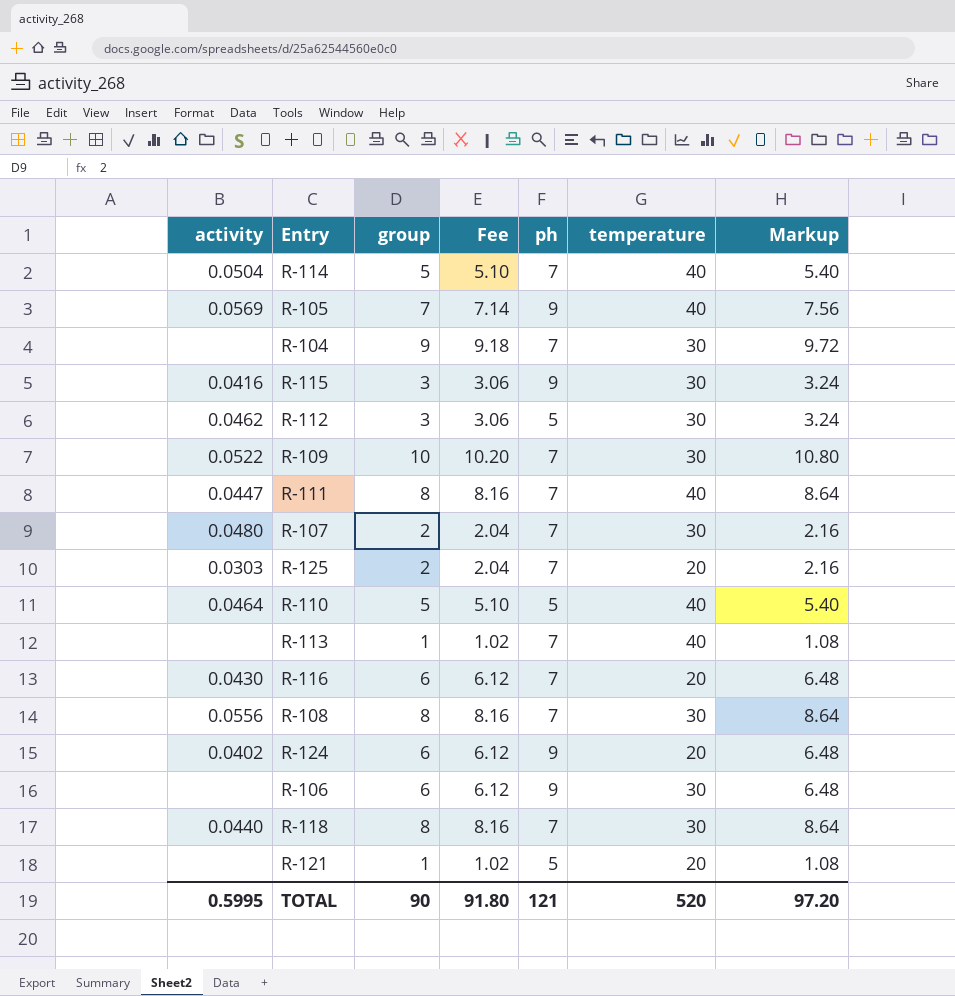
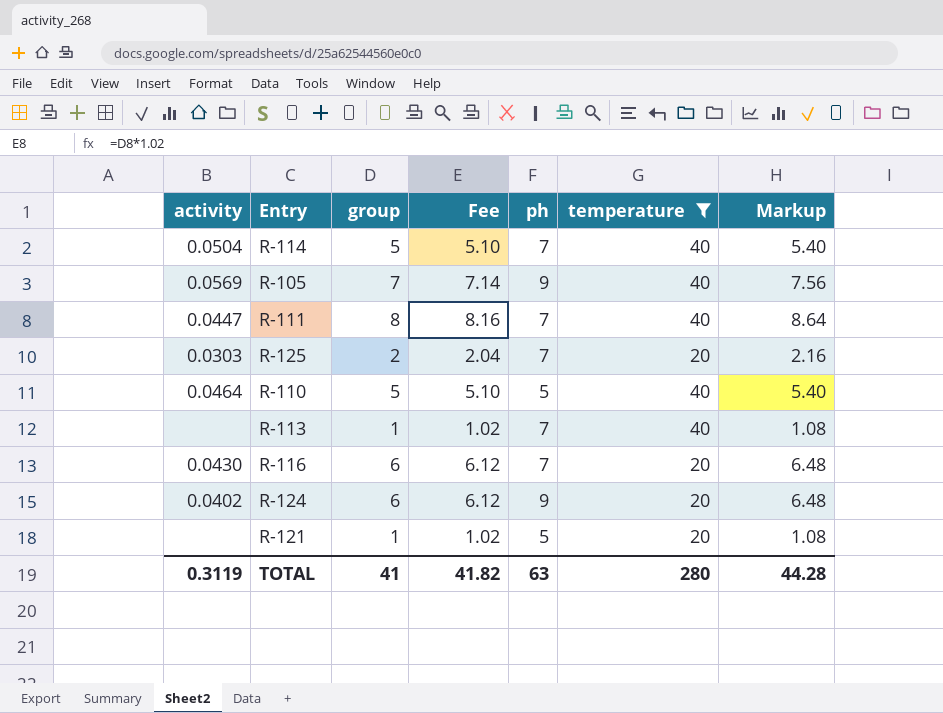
filter: none -> temperature != 30
TOTAL | activity: 0.5995 -> 0.3119
TOTAL | group: 90 -> 41
TOTAL | Fee: 91.80 -> 41.82
TOTAL | ph: 121 -> 63
TOTAL | temperature: 520 -> 280
TOTAL | Markup: 97.20 -> 44.28

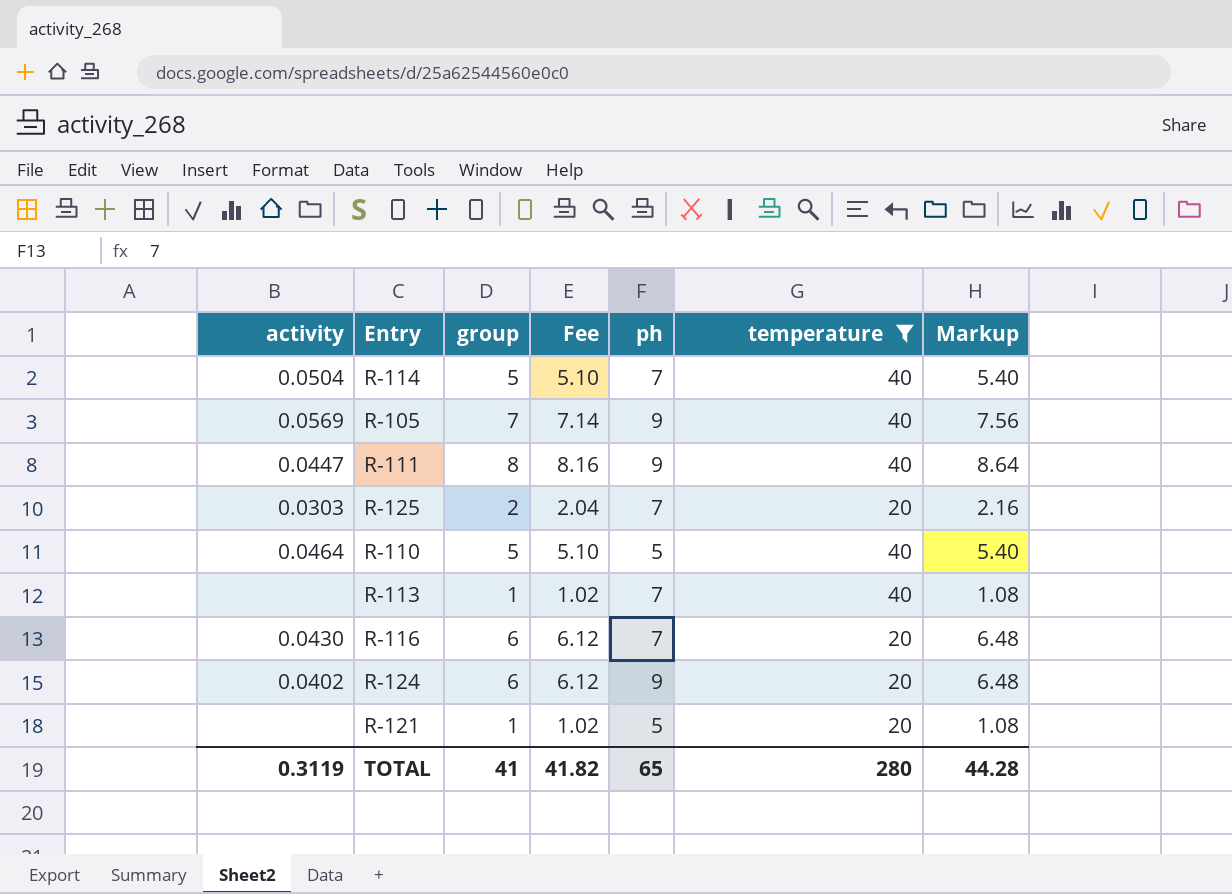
R-111 | ph: 7 -> 9
TOTAL | ph: 63 -> 65

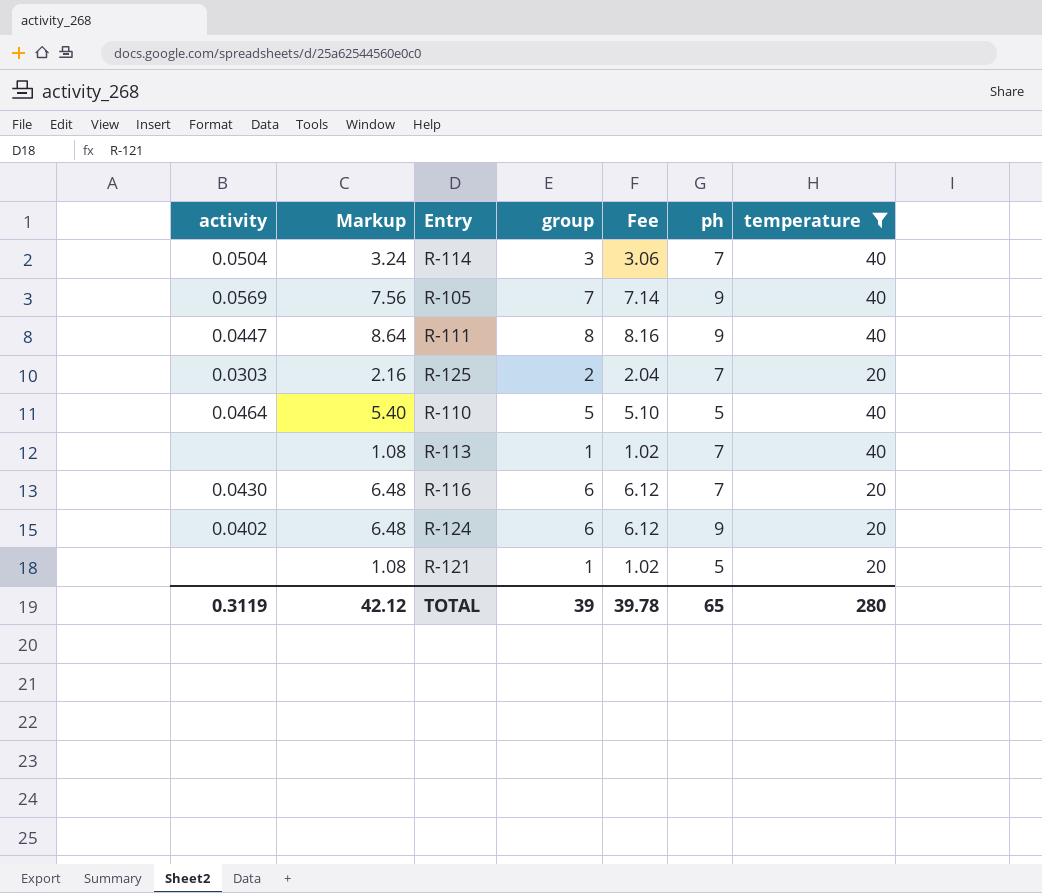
column Markup | position: 7 -> 2
R-114 | Markup: 5.40 -> 3.24
R-114 | group: 5 -> 3
R-114 | Fee: 5.10 -> 3.06
TOTAL | Markup: 44.28 -> 42.12
TOTAL | group: 41 -> 39
TOTAL | Fee: 41.82 -> 39.78

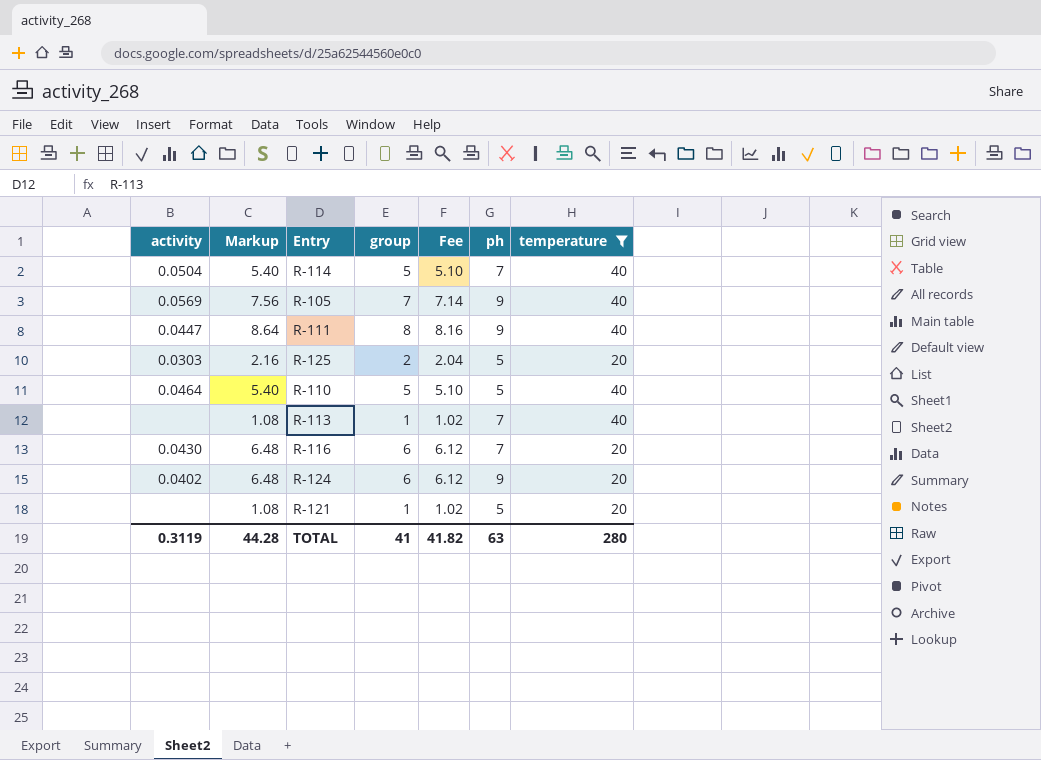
R-114 | Markup: 3.24 -> 5.40
R-114 | group: 3 -> 5
R-114 | Fee: 3.06 -> 5.10
R-125 | ph: 7 -> 5
TOTAL | Markup: 42.12 -> 44.28
TOTAL | group: 39 -> 41
TOTAL | Fee: 39.78 -> 41.82
TOTAL | ph: 65 -> 63

